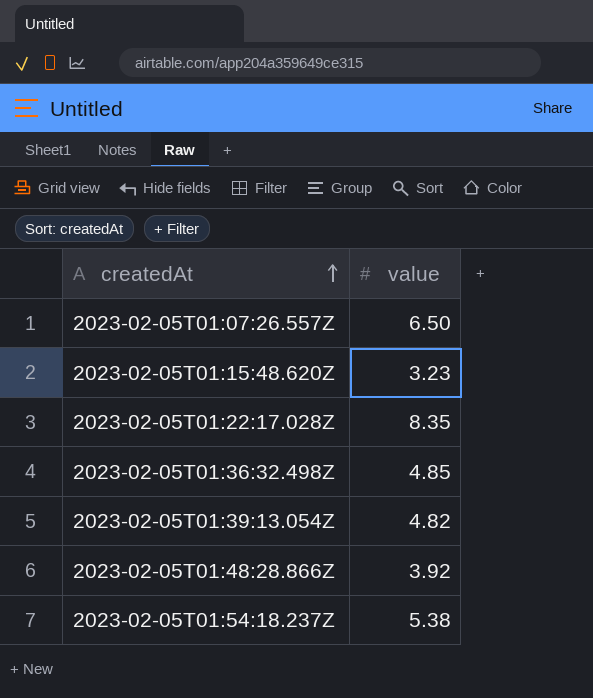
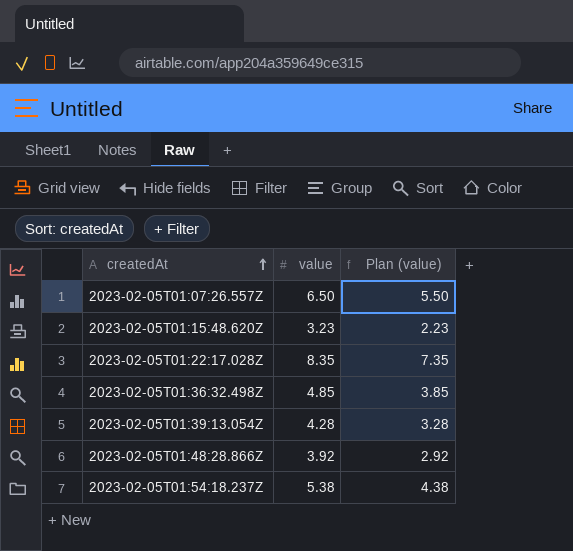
column Plan (value) | formula: none -> [value] - 1
2023-02-05T01:39:13.054Z | value: 4.82 -> 4.28

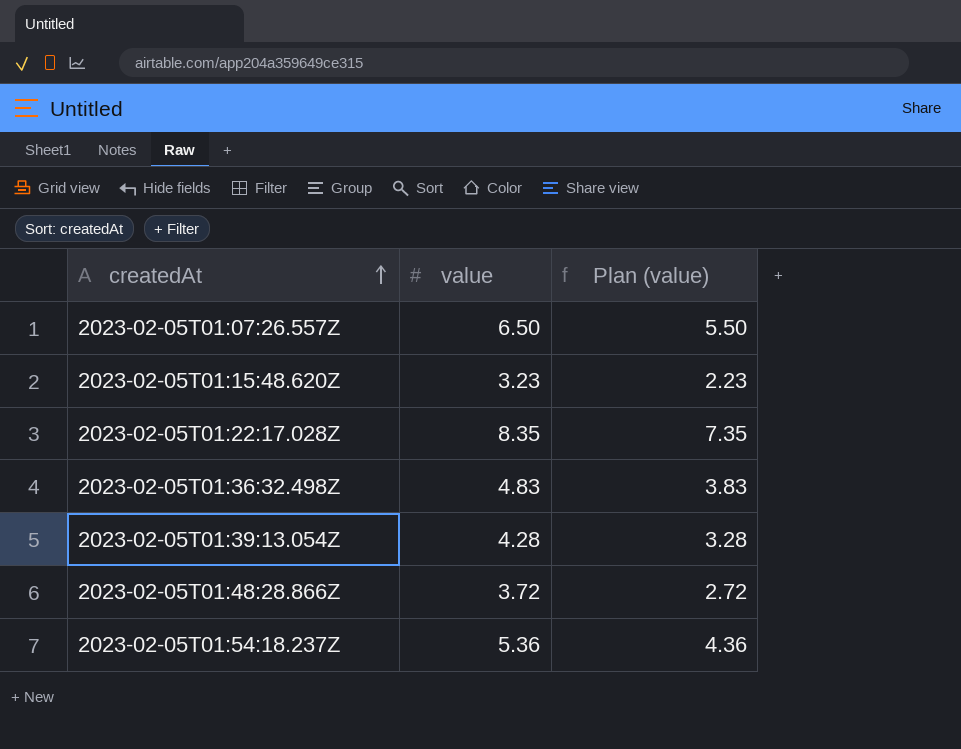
2023-02-05T01:36:32.498Z | value: 4.85 -> 4.83
2023-02-05T01:36:32.498Z | Plan (value): 3.85 -> 3.83
2023-02-05T01:48:28.866Z | value: 3.92 -> 3.72
2023-02-05T01:48:28.866Z | Plan (value): 2.92 -> 2.72
2023-02-05T01:54:18.237Z | value: 5.38 -> 5.36
2023-02-05T01:54:18.237Z | Plan (value): 4.38 -> 4.36

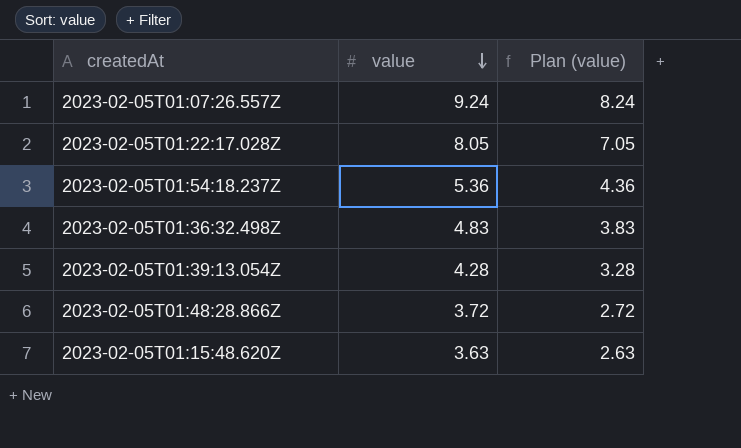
row order: createdAt ascending -> value descending
2023-02-05T01:07:26.557Z | value: 6.50 -> 9.24
2023-02-05T01:07:26.557Z | Plan (value): 5.50 -> 8.24
2023-02-05T01:22:17.028Z | value: 8.35 -> 8.05
2023-02-05T01:22:17.028Z | Plan (value): 7.35 -> 7.05
2023-02-05T01:15:48.620Z | value: 3.23 -> 3.63
2023-02-05T01:15:48.620Z | Plan (value): 2.23 -> 2.63

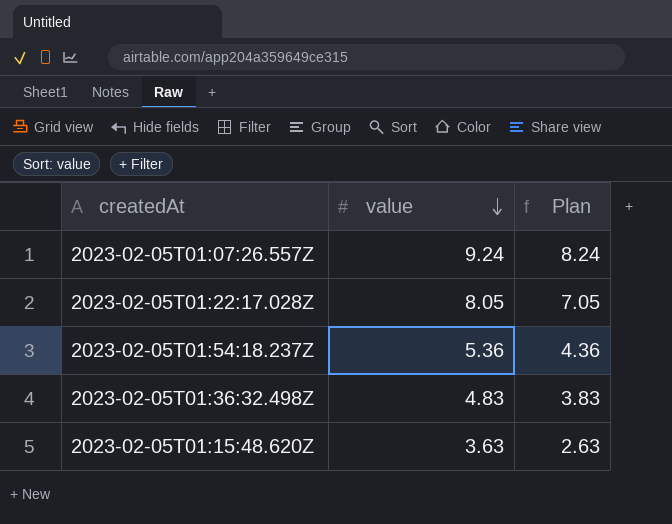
column name: Plan (value) -> Plan
row 2023-02-05T01:39:13.054Z: 4.28 | 3.28 -> none
row 2023-02-05T01:48:28.866Z: 3.72 | 2.72 -> none

